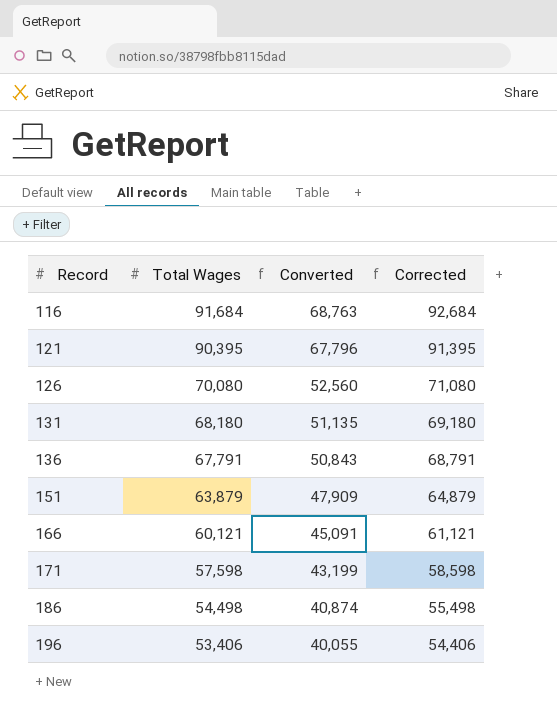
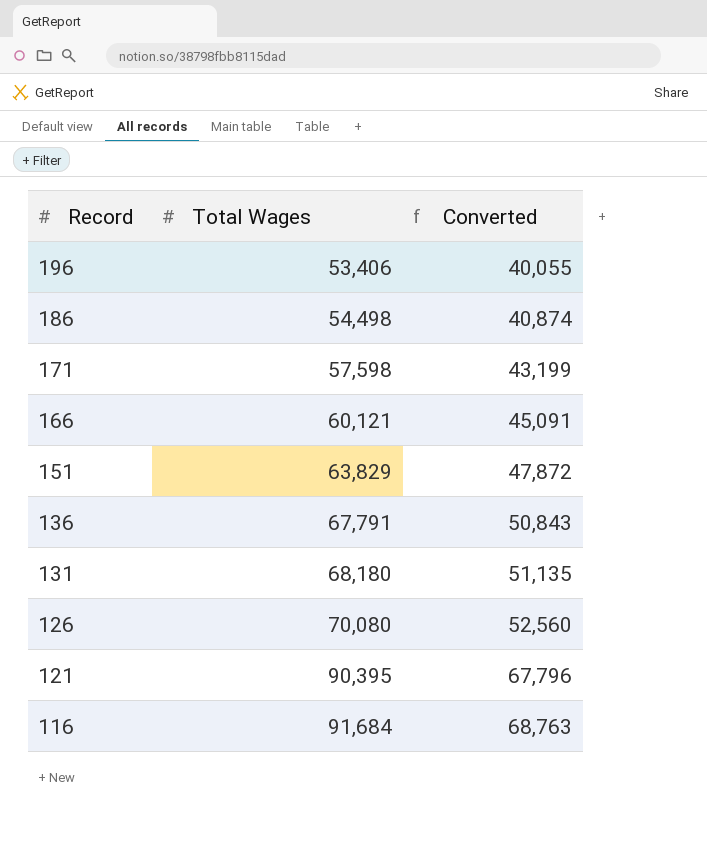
row order: Record ascending -> Record descending
column Corrected | formula: [Total Wages] + 1000 -> none
151 | Total Wages: 63,879 -> 63,829
151 | Converted: 47,909 -> 47,872

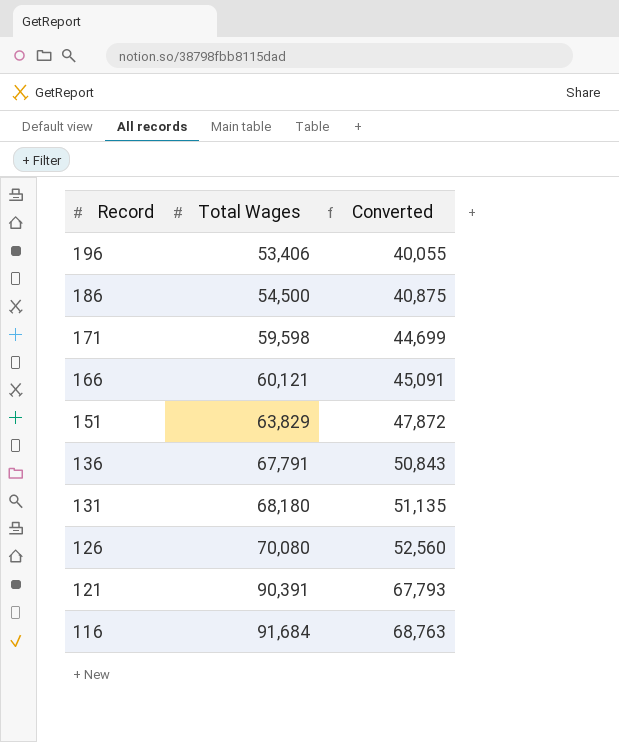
186 | Total Wages: 54,498 -> 54,500
186 | Converted: 40,874 -> 40,875
171 | Total Wages: 57,598 -> 59,598
171 | Converted: 43,199 -> 44,699
121 | Total Wages: 90,395 -> 90,391
121 | Converted: 67,796 -> 67,793

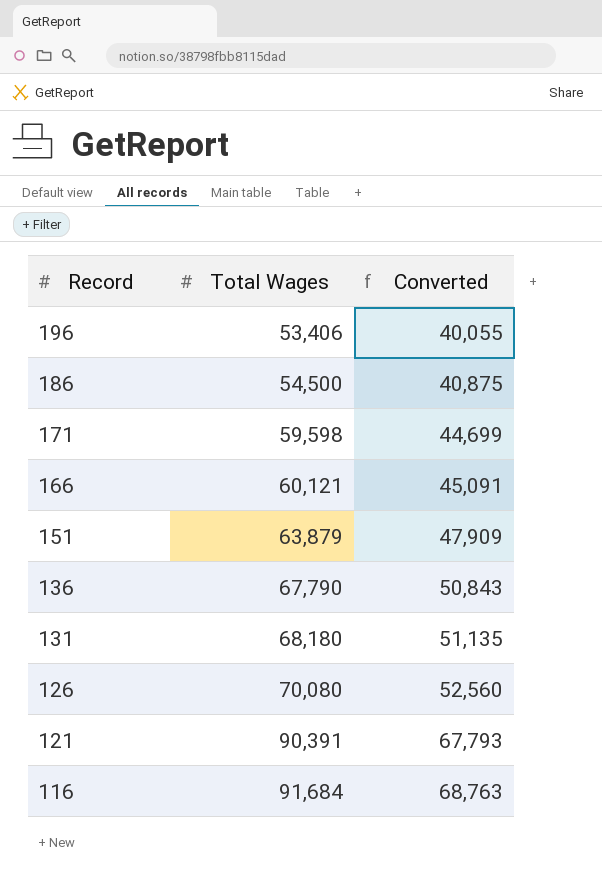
151 | Total Wages: 63,829 -> 63,879
151 | Converted: 47,872 -> 47,909
136 | Total Wages: 67,791 -> 67,790

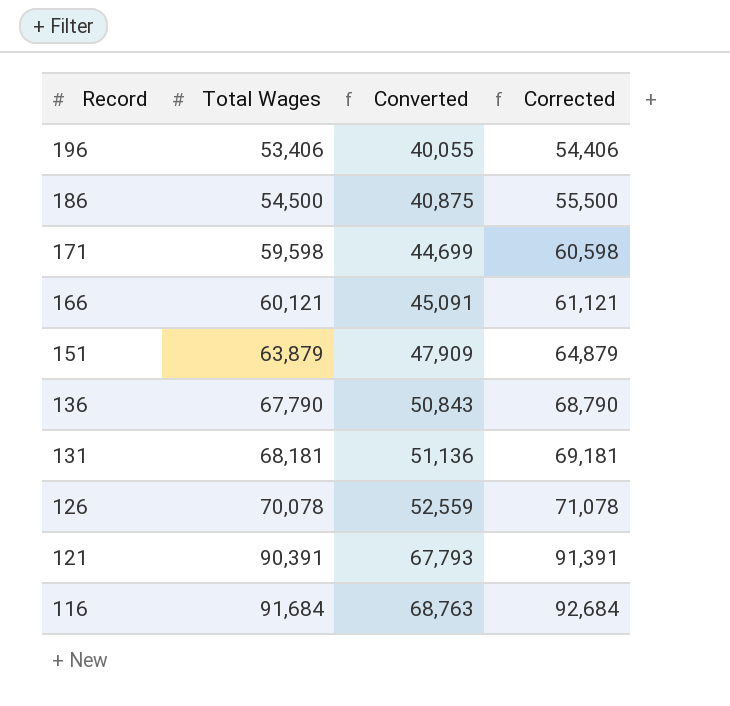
column Corrected | formula: none -> [Total Wages] + 1000
131 | Total Wages: 68,180 -> 68,181
131 | Converted: 51,135 -> 51,136
126 | Total Wages: 70,080 -> 70,078
126 | Converted: 52,560 -> 52,559

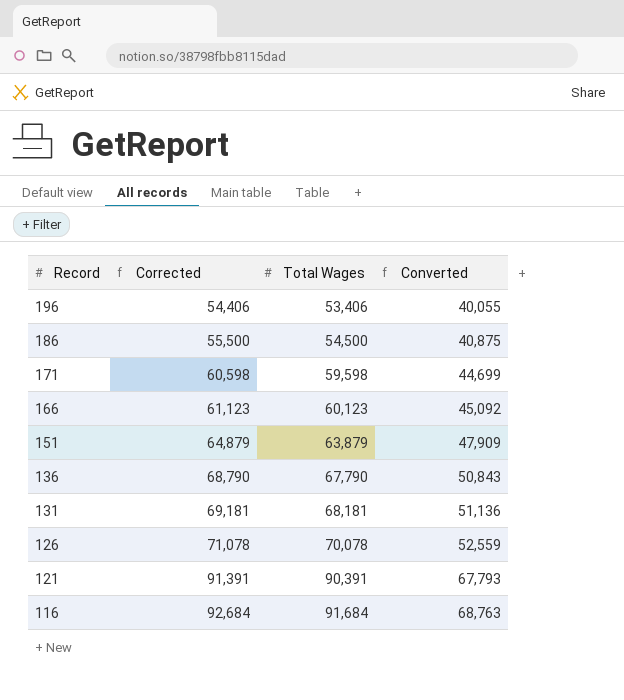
column Corrected | position: 4 -> 2
166 | Corrected: 61,121 -> 61,123
166 | Total Wages: 60,121 -> 60,123
166 | Converted: 45,091 -> 45,092

